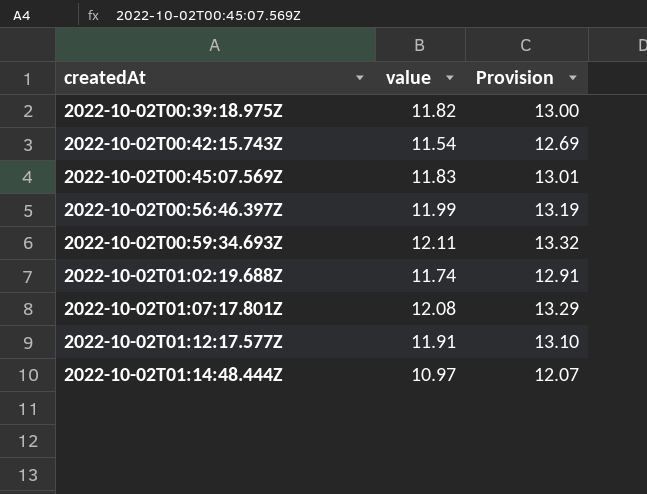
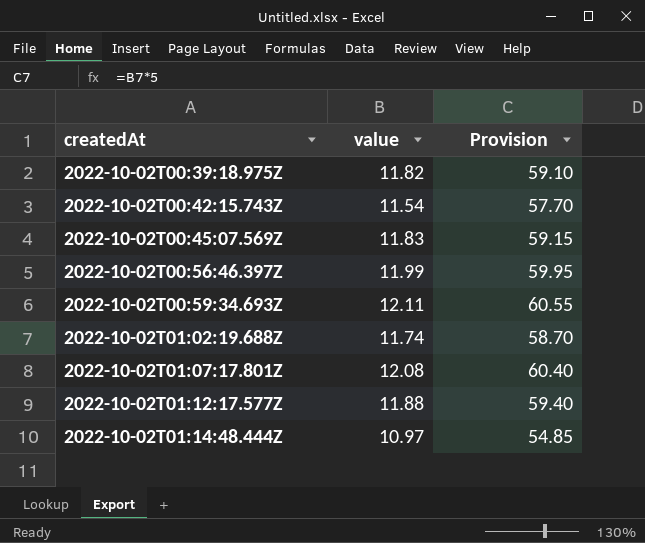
column Provision | formula: [value] * 1.1 -> [value] * 5
2022-10-02T01:12:17.577Z | value: 11.91 -> 11.88

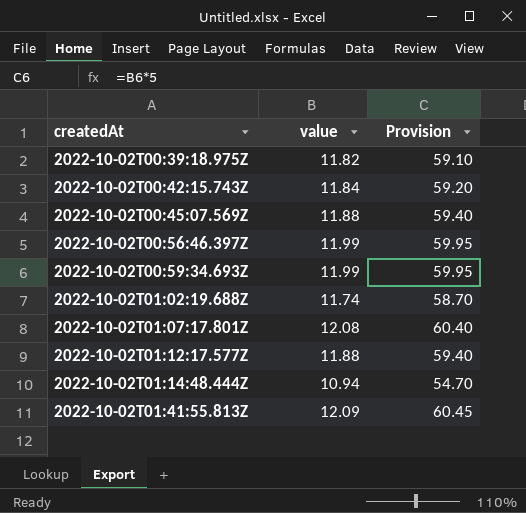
2022-10-02T00:42:15.743Z | value: 11.54 -> 11.84
2022-10-02T00:42:15.743Z | Provision: 57.70 -> 59.20
2022-10-02T00:45:07.569Z | value: 11.83 -> 11.88
2022-10-02T00:45:07.569Z | Provision: 59.15 -> 59.40
2022-10-02T00:59:34.693Z | value: 12.11 -> 11.99
2022-10-02T00:59:34.693Z | Provision: 60.55 -> 59.95
2022-10-02T01:14:48.444Z | value: 10.97 -> 10.94
2022-10-02T01:14:48.444Z | Provision: 54.85 -> 54.70
row 2022-10-02T01:41:55.813Z: none -> 12.09 | 60.45

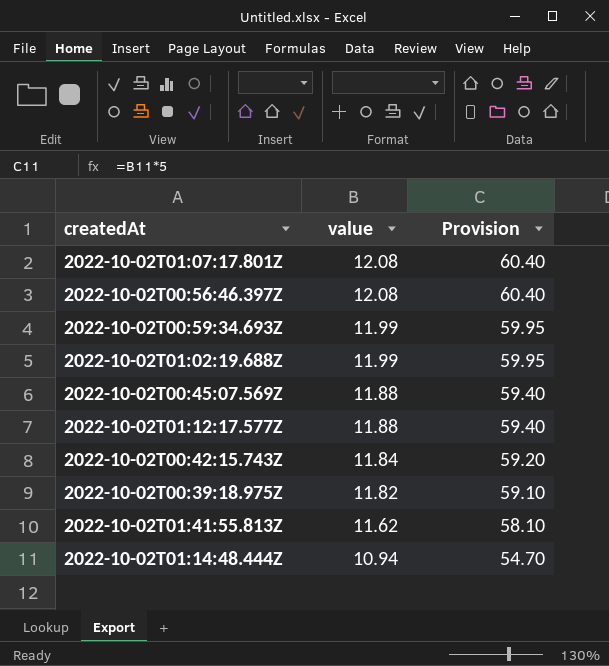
row order: createdAt ascending -> value descending
2022-10-02T00:56:46.397Z | value: 11.99 -> 12.08
2022-10-02T00:56:46.397Z | Provision: 59.95 -> 60.40
2022-10-02T01:02:19.688Z | value: 11.74 -> 11.99
2022-10-02T01:02:19.688Z | Provision: 58.70 -> 59.95
2022-10-02T01:41:55.813Z | value: 12.09 -> 11.62
2022-10-02T01:41:55.813Z | Provision: 60.45 -> 58.10

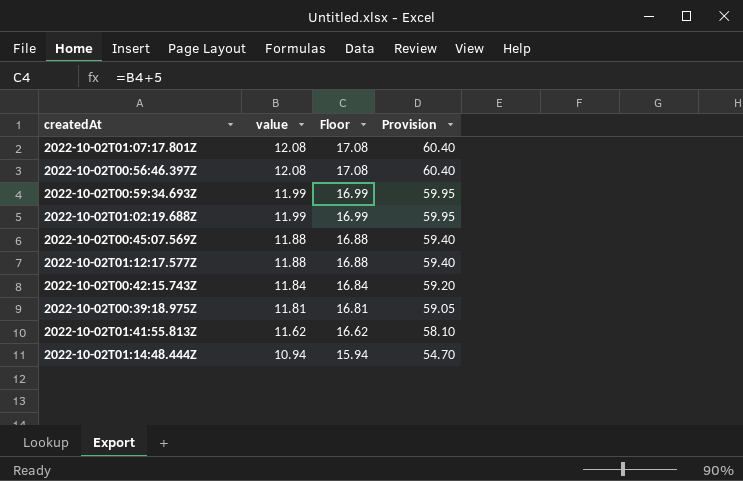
column Floor | formula: none -> [value] + 5
2022-10-02T00:39:18.975Z | value: 11.82 -> 11.81
2022-10-02T00:39:18.975Z | Provision: 59.10 -> 59.05

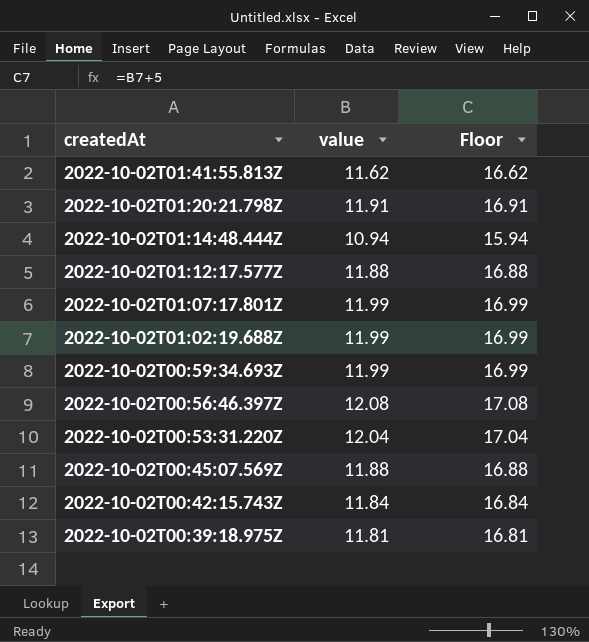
row order: value descending -> createdAt descending
column Provision | formula: [value] * 5 -> none
row 2022-10-02T01:20:21.798Z: none -> 11.91 | 16.91
2022-10-02T01:07:17.801Z | value: 12.08 -> 11.99
2022-10-02T01:07:17.801Z | Floor: 17.08 -> 16.99
row 2022-10-02T00:53:31.220Z: none -> 12.04 | 17.04

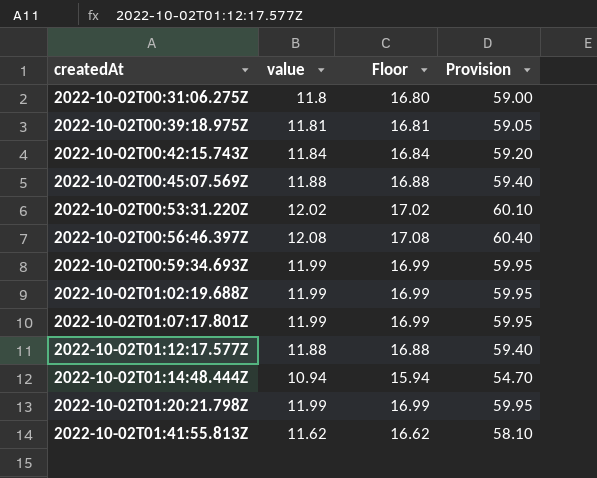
row order: createdAt descending -> createdAt ascending
column Provision | formula: none -> [value] * 5
row 2022-10-02T00:31:06.275Z: none -> 11.8 | 16.80 | 59.00
2022-10-02T00:53:31.220Z | value: 12.04 -> 12.02
2022-10-02T00:53:31.220Z | Floor: 17.04 -> 17.02
2022-10-02T01:20:21.798Z | value: 11.91 -> 11.99
2022-10-02T01:20:21.798Z | Floor: 16.91 -> 16.99

